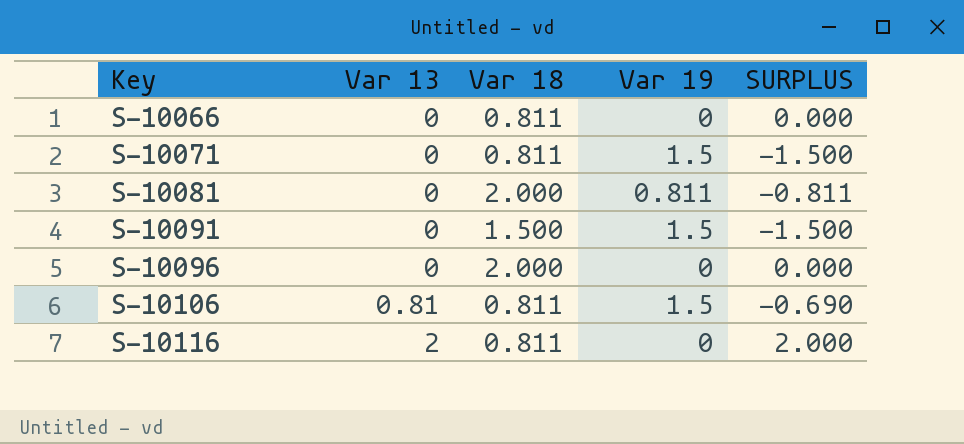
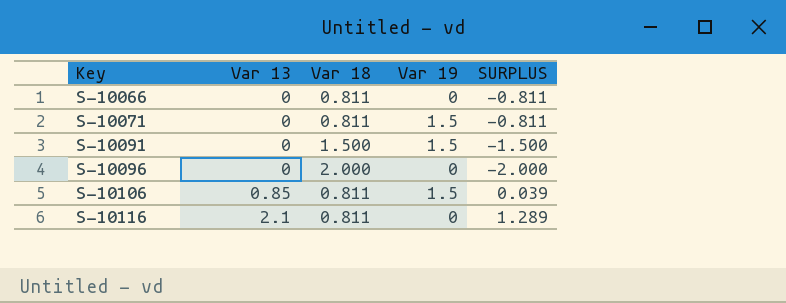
column SURPLUS | formula: [Var 13] - [Var 19] -> [Var 13] - [Var 18]
row S-10081: 0 | 2.000 | 0.811 | -0.811 -> none
S-10106 | Var 13: 0.81 -> 0.85
S-10116 | Var 13: 2 -> 2.1

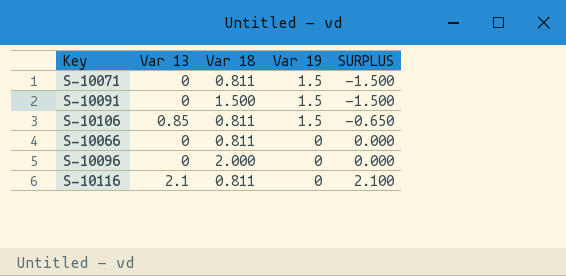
row order: Key ascending -> Var 19 descending
column SURPLUS | formula: [Var 13] - [Var 18] -> [Var 13] - [Var 19]

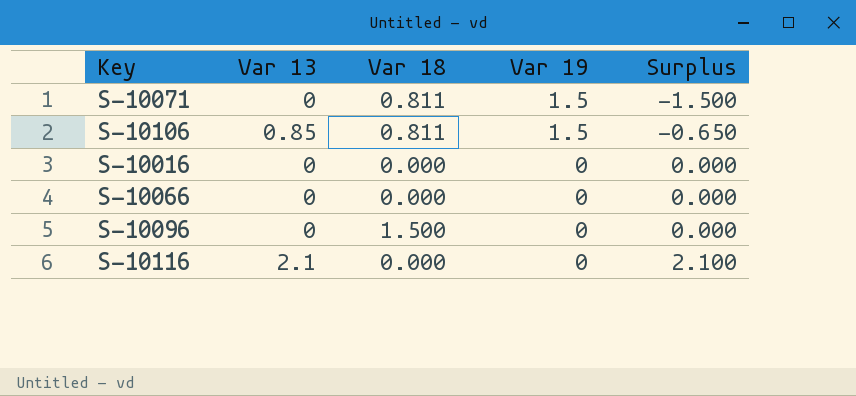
column name: SURPLUS -> Surplus
row S-10091: 0 | 1.500 | 1.5 | -1.500 -> none
row S-10016: none -> 0 | 0.000 | 0 | 0.000
S-10066 | Var 18: 0.811 -> 0.000
S-10096 | Var 18: 2.000 -> 1.500
S-10116 | Var 18: 0.811 -> 0.000

